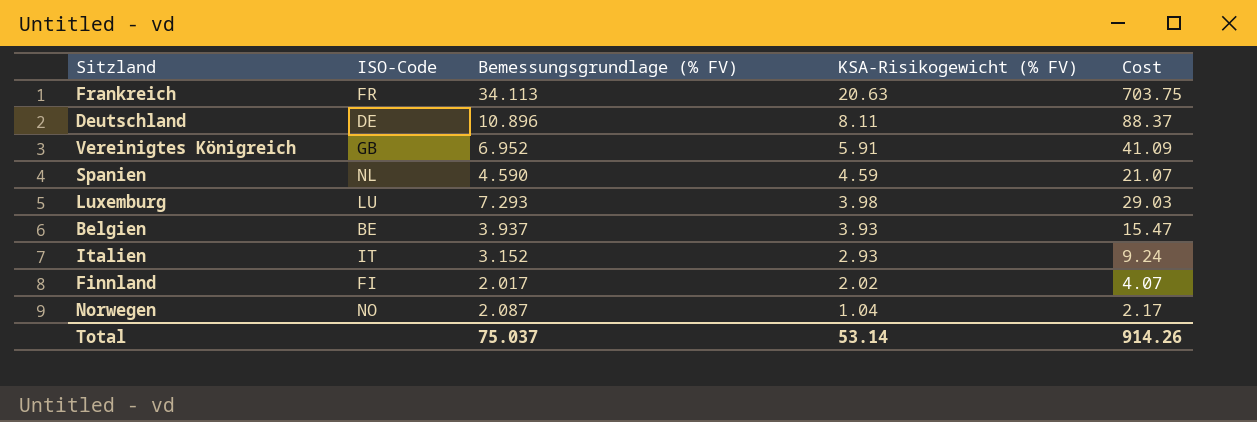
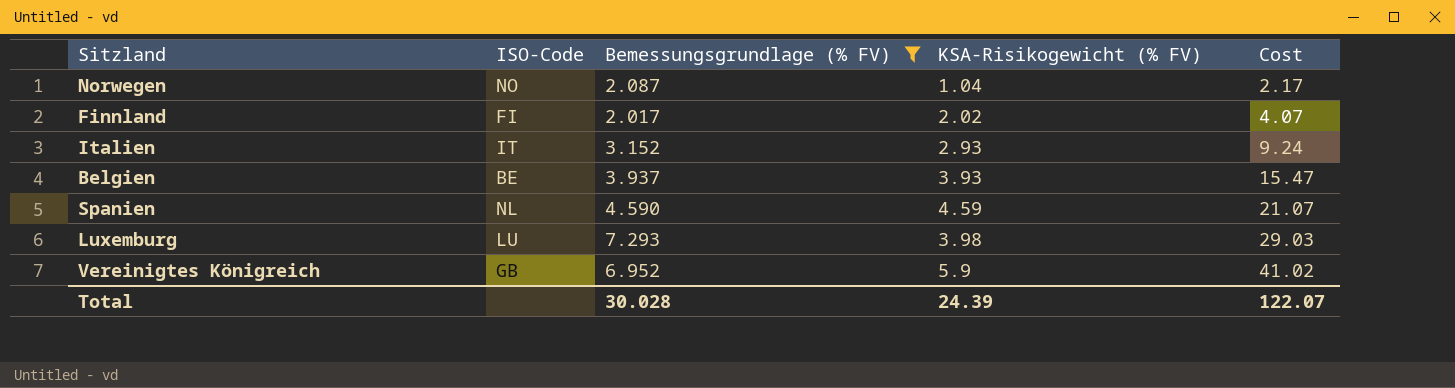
filter: none -> Bemessungsgrundlage (% FV) <= 7.293
row order: KSA-Risikogewicht (% FV) descending -> Cost ascending
Vereinigtes Königreich | KSA-Risikogewicht (% FV): 5.91 -> 5.9
Vereinigtes Königreich | Cost: 41.09 -> 41.02
Total | Bemessungsgrundlage (% FV): 75.037 -> 30.028
Total | KSA-Risikogewicht (% FV): 53.14 -> 24.39
Total | Cost: 914.26 -> 122.07

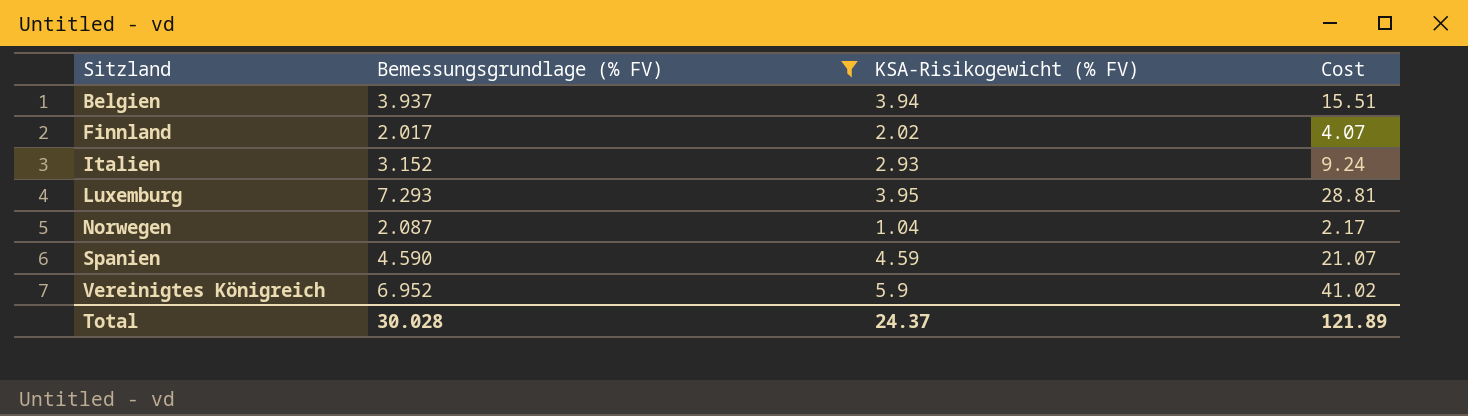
row order: Cost ascending -> Sitzland ascending
column ISO-Code | position: 2 -> none
Belgien | KSA-Risikogewicht (% FV): 3.93 -> 3.94
Belgien | Cost: 15.47 -> 15.51
Luxemburg | KSA-Risikogewicht (% FV): 3.98 -> 3.95
Luxemburg | Cost: 29.03 -> 28.81
Total | KSA-Risikogewicht (% FV): 24.39 -> 24.37
Total | Cost: 122.07 -> 121.89

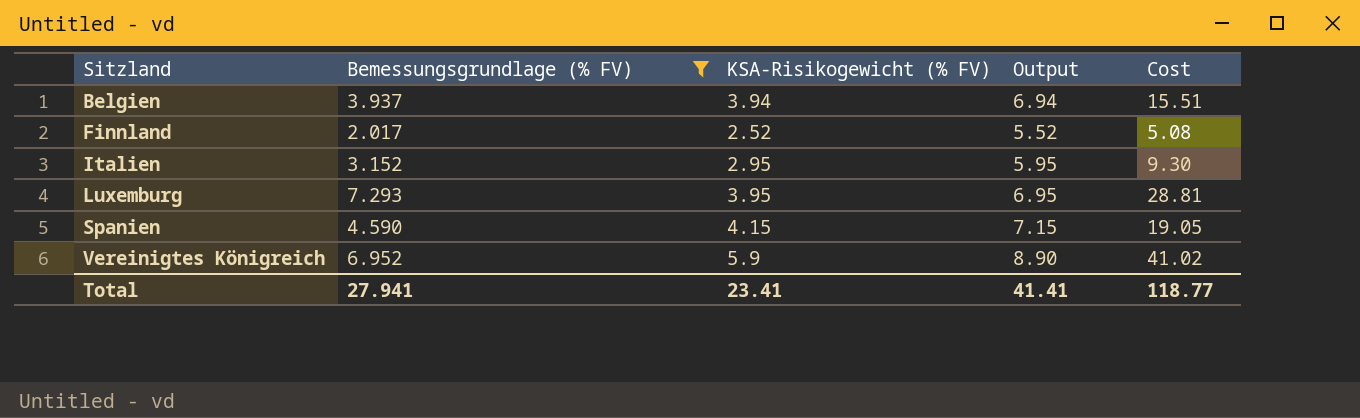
column Output | formula: none -> [KSA-Risikogewicht (% FV)] + 3
row Norwegen: 2.087 | 1.04 | 2.17 -> none
Finnland | KSA-Risikogewicht (% FV): 2.02 -> 2.52
Finnland | Cost: 4.07 -> 5.08
Italien | KSA-Risikogewicht (% FV): 2.93 -> 2.95
Italien | Cost: 9.24 -> 9.30
Spanien | KSA-Risikogewicht (% FV): 4.59 -> 4.15
Spanien | Cost: 21.07 -> 19.05
Total | Bemessungsgrundlage (% FV): 30.028 -> 27.941
Total | KSA-Risikogewicht (% FV): 24.37 -> 23.41
Total | Cost: 121.89 -> 118.77

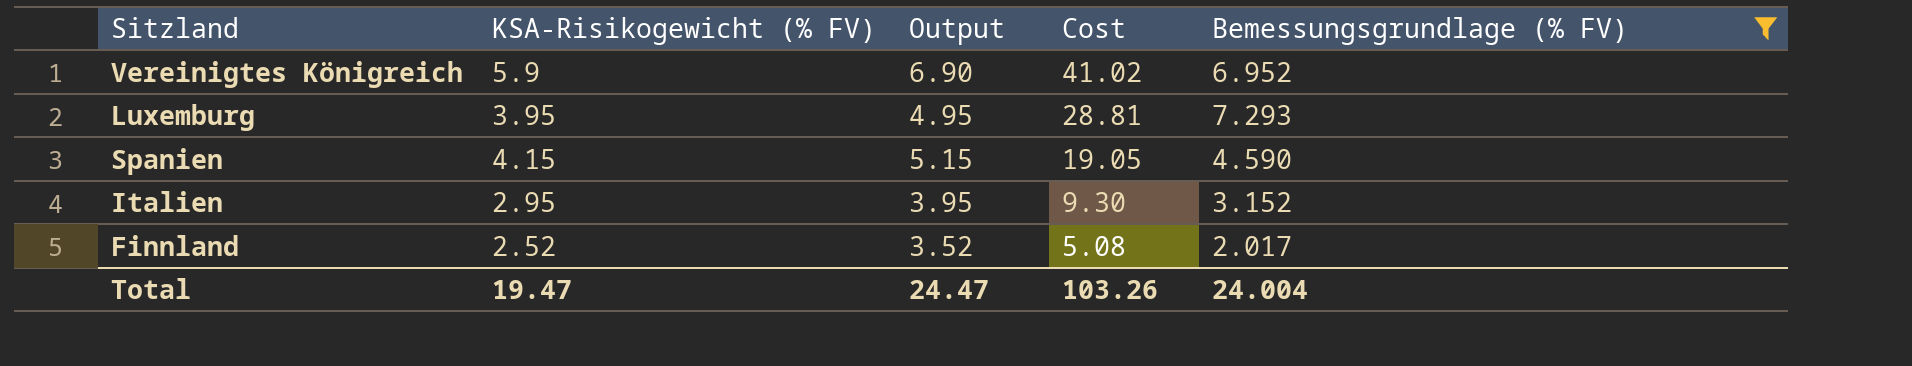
row order: Sitzland ascending -> Cost descending
column Output | formula: [KSA-Risikogewicht (% FV)] + 3 -> [KSA-Risikogewicht (% FV)] + 1
column Bemessungsgrundlage (% FV) | position: 2 -> 5
row Belgien: 3.937 | 3.94 | 6.94 | 15.51 -> none
Total | KSA-Risikogewicht (% FV): 23.41 -> 19.47
Total | Output: 41.41 -> 24.47
Total | Cost: 118.77 -> 103.26
Total | Bemessungsgrundlage (% FV): 27.941 -> 24.004

